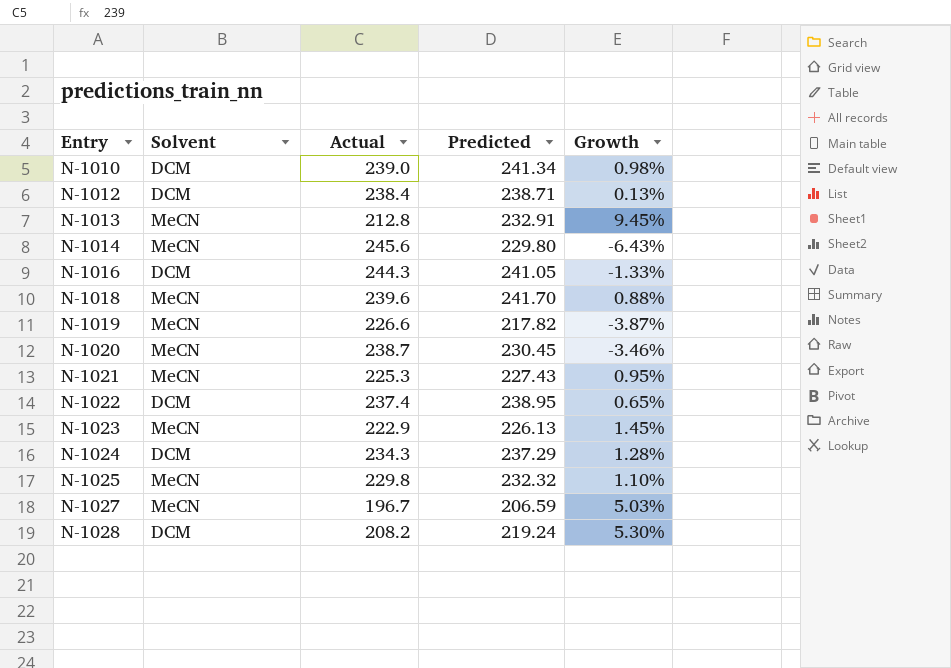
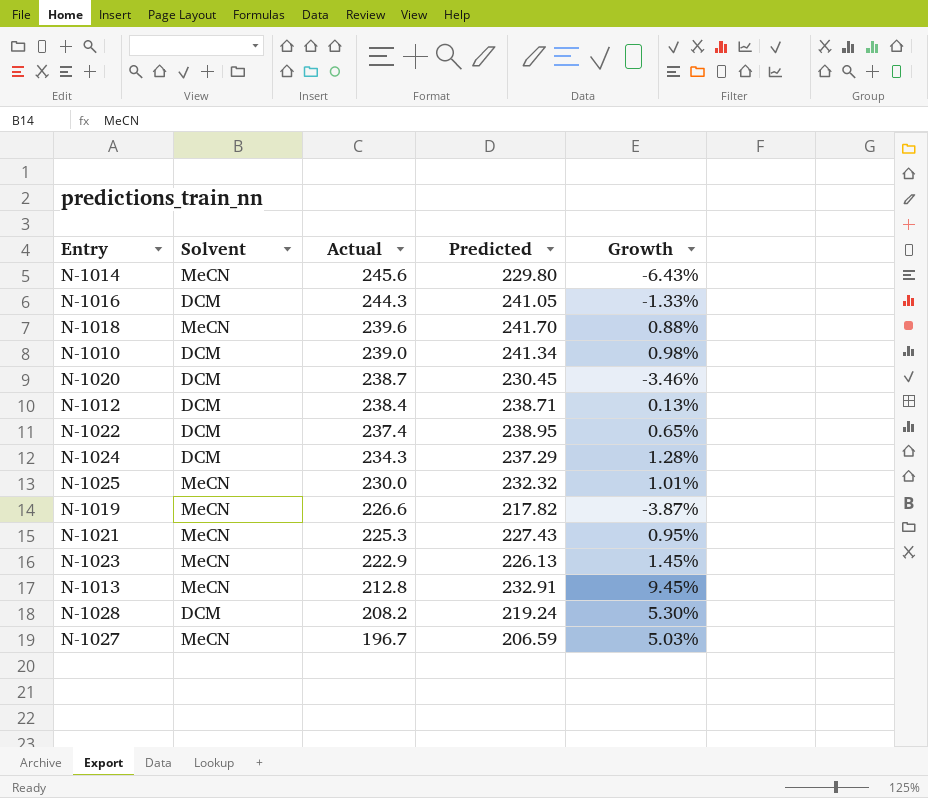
row order: Entry ascending -> Actual descending
N-1020 | Solvent: MeCN -> DCM
N-1025 | Actual: 229.8 -> 230.0
N-1025 | Growth: 1.10% -> 1.01%

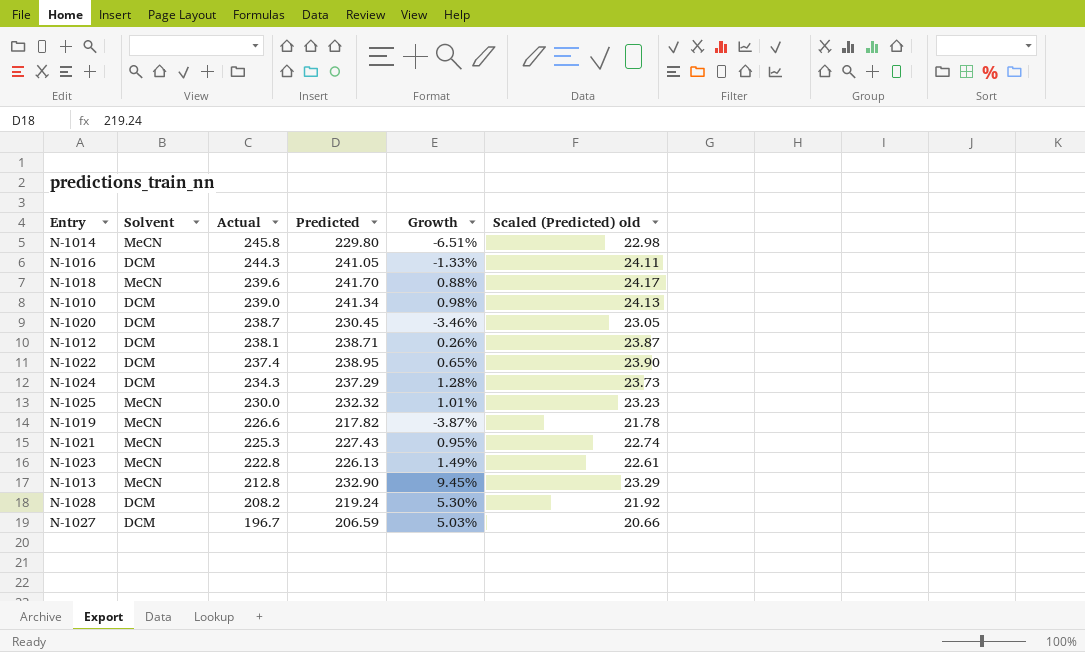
column Scaled (Predicted) old | formula: none -> [Predicted] * 0.1
N-1014 | Actual: 245.6 -> 245.8
N-1014 | Growth: -6.43% -> -6.51%
N-1012 | Actual: 238.4 -> 238.1
N-1012 | Growth: 0.13% -> 0.26%
N-1023 | Actual: 222.9 -> 222.8
N-1023 | Growth: 1.45% -> 1.49%
N-1013 | Predicted: 232.91 -> 232.90
N-1027 | Solvent: MeCN -> DCM

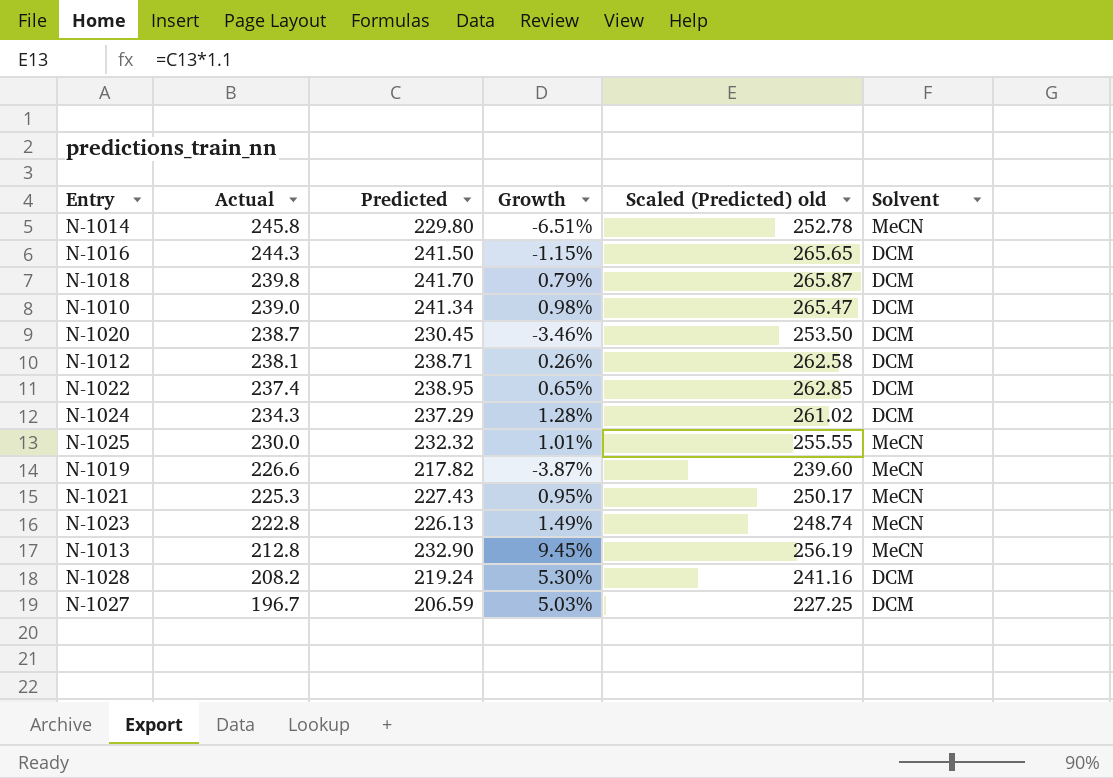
column Scaled (Predicted) old | formula: [Predicted] * 0.1 -> [Predicted] * 1.1
column Solvent | position: 2 -> 6
N-1016 | Predicted: 241.05 -> 241.50
N-1016 | Growth: -1.33% -> -1.15%
N-1018 | Actual: 239.6 -> 239.8
N-1018 | Growth: 0.88% -> 0.79%
N-1018 | Solvent: MeCN -> DCM

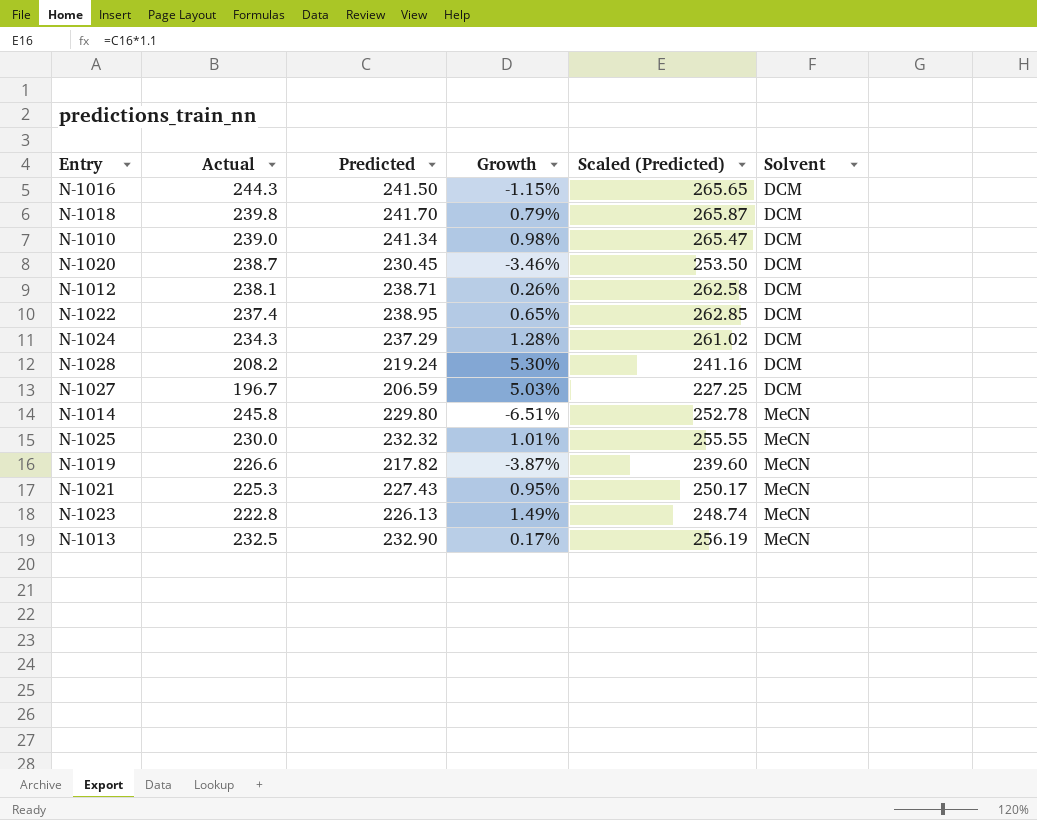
row order: Actual descending -> Solvent ascending
column name: Scaled (Predicted) old -> Scaled (Predicted)
N-1013 | Actual: 212.8 -> 232.5
N-1013 | Growth: 9.45% -> 0.17%

